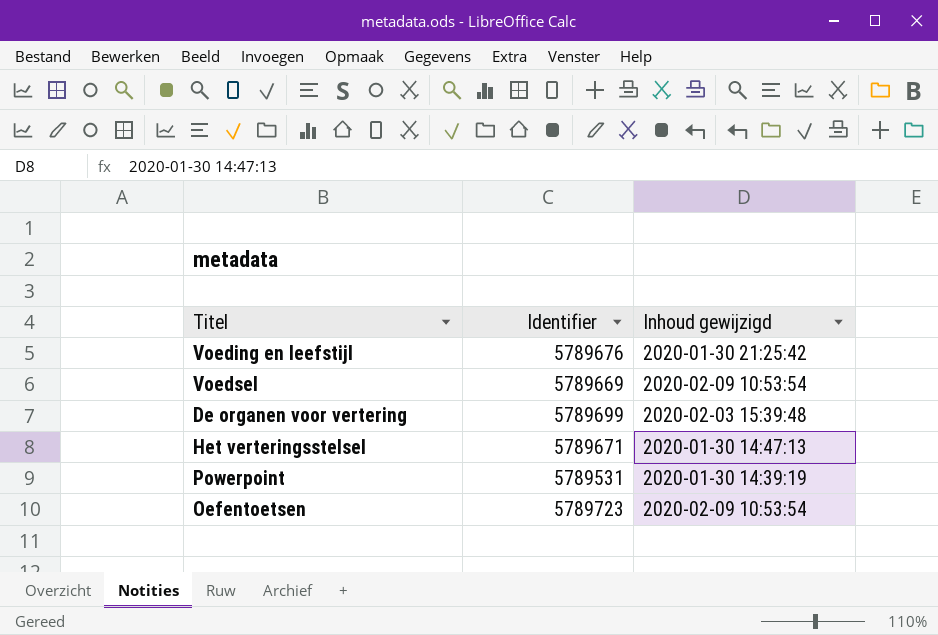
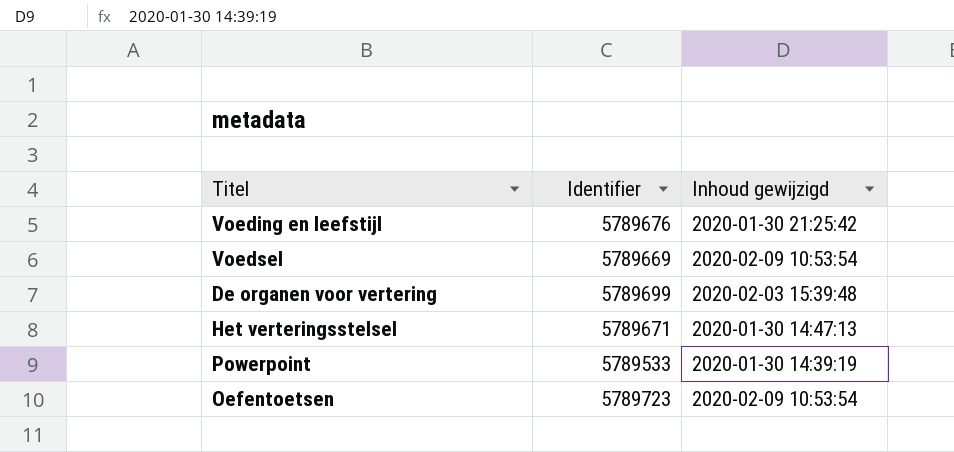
Powerpoint | Identifier: 5789531 -> 5789533

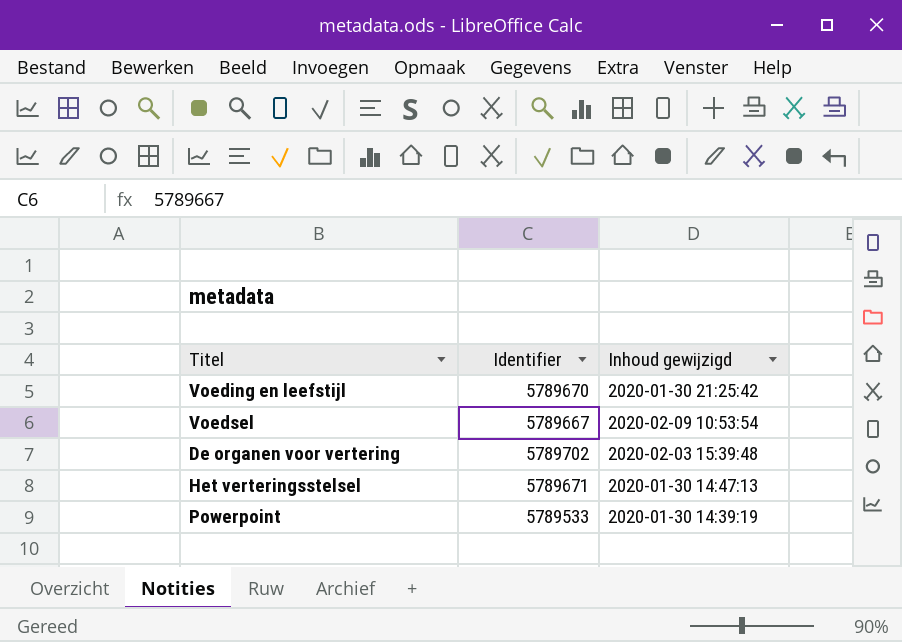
row Oefentoetsen: 5789723 | 2020-02-09 10:53:54 -> none
Voeding en leefstijl | Identifier: 5789676 -> 5789670
Voedsel | Identifier: 5789669 -> 5789667
De organen voor vertering | Identifier: 5789699 -> 5789702

